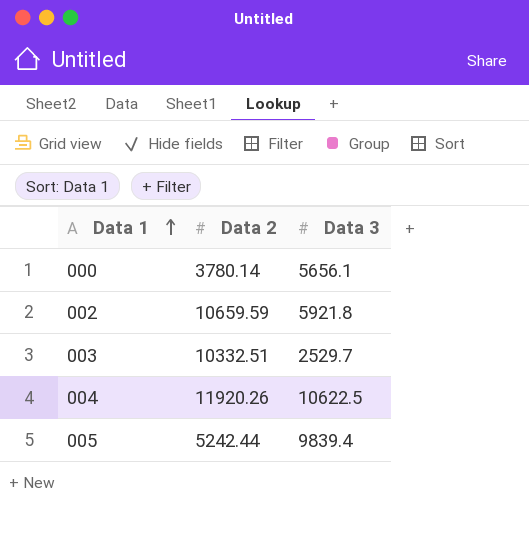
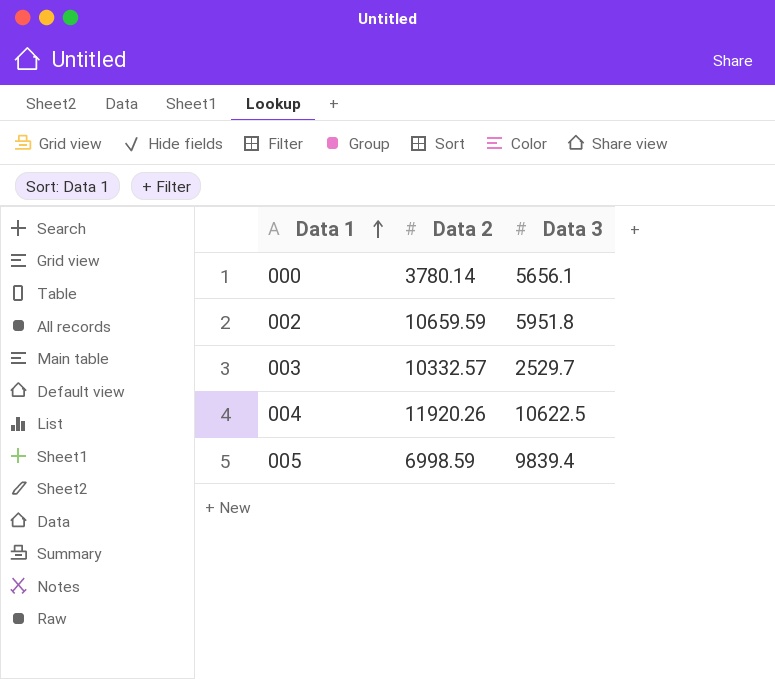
002 | Data 3: 5921.8 -> 5951.8
003 | Data 2: 10332.51 -> 10332.57
005 | Data 2: 5242.44 -> 6998.59

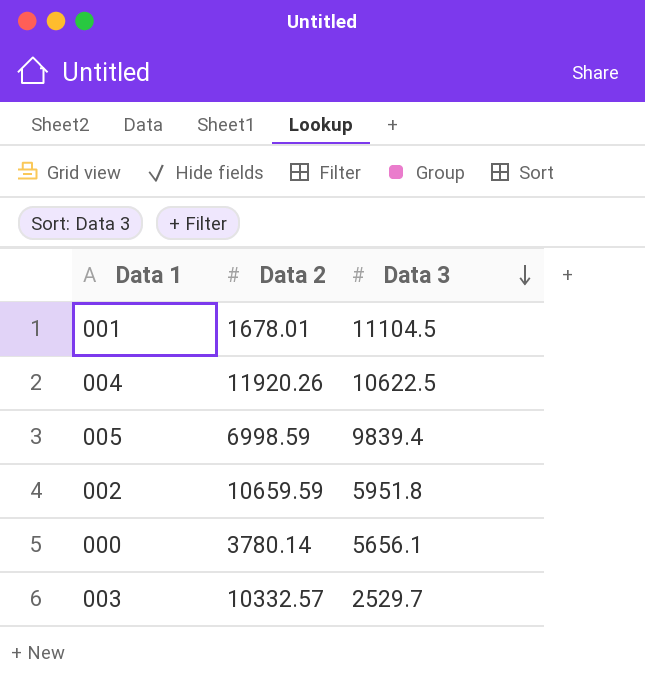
row order: Data 1 ascending -> Data 3 descending
row 001: none -> 1678.01 | 11104.5

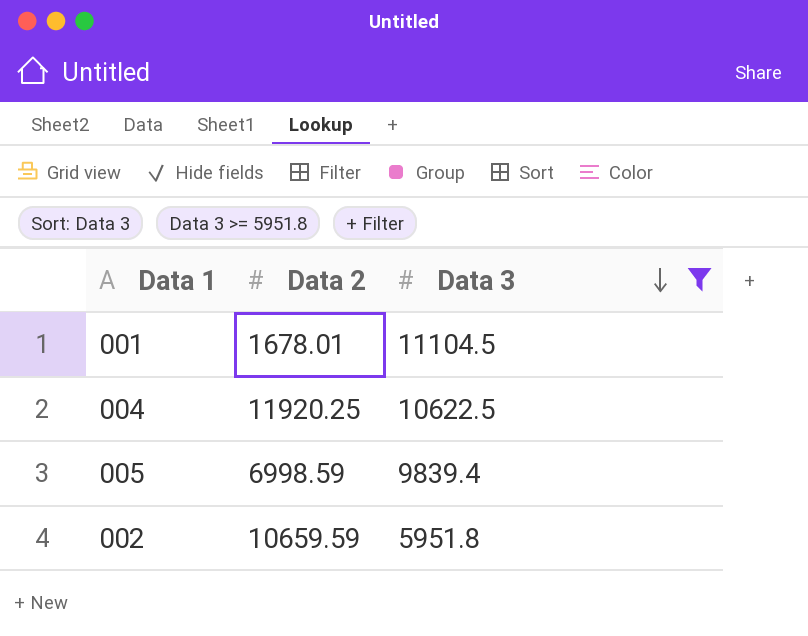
filter: none -> Data 3 >= 5951.8
004 | Data 2: 11920.26 -> 11920.25

